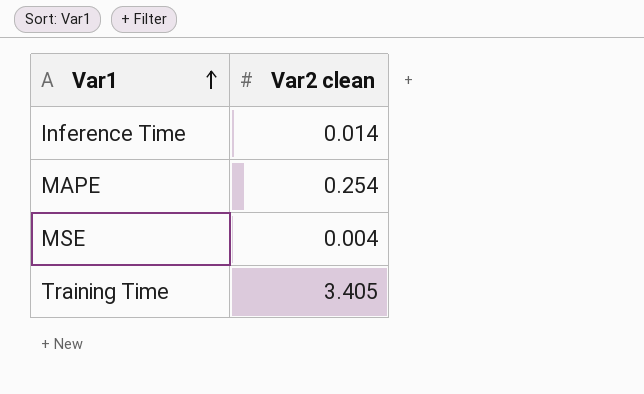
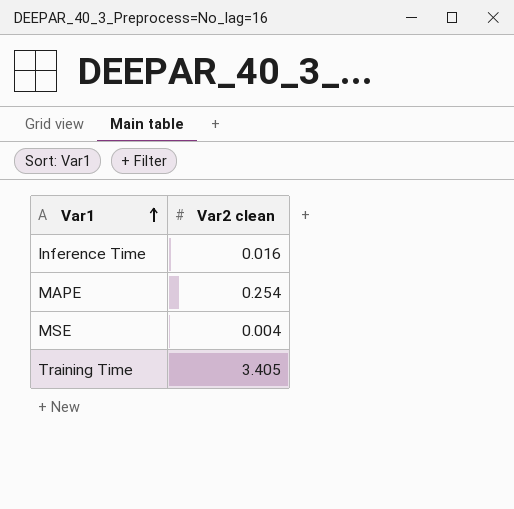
Inference Time | Var2 clean: 0.014 -> 0.016

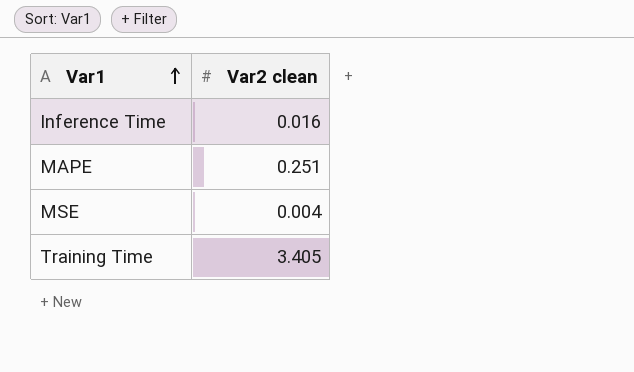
MAPE | Var2 clean: 0.254 -> 0.251

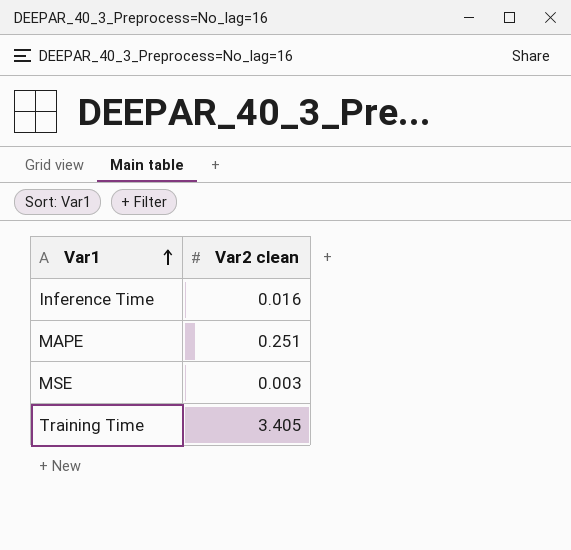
MSE | Var2 clean: 0.004 -> 0.003

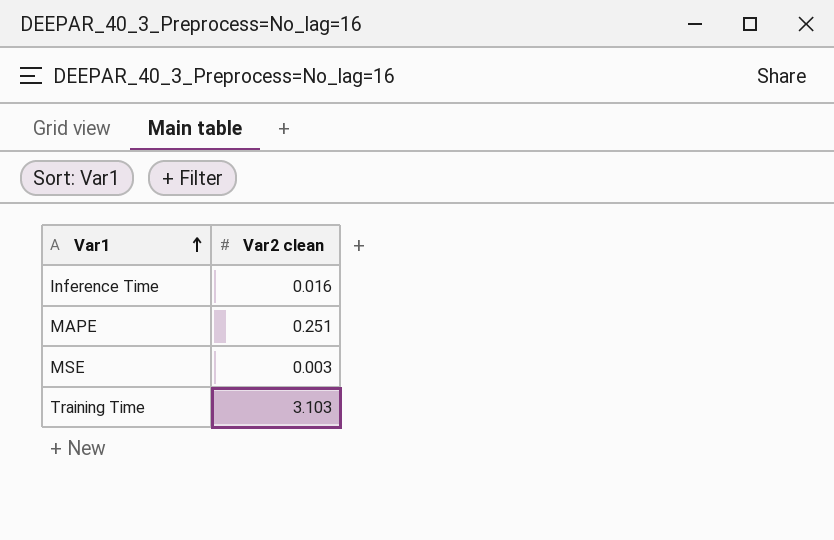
Training Time | Var2 clean: 3.405 -> 3.103

